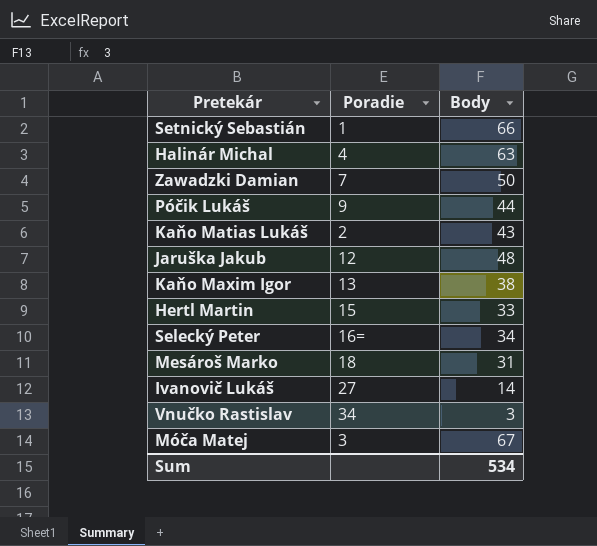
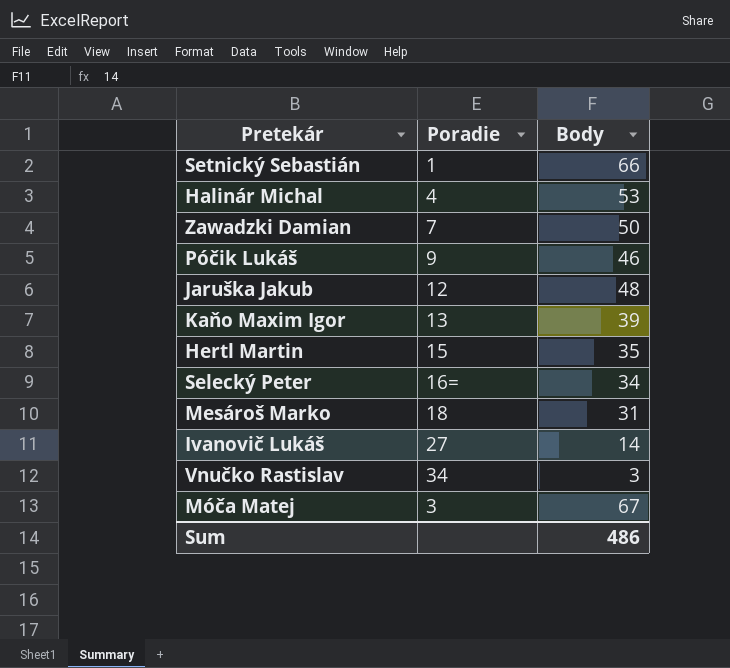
row Kaňo Matias Lukáš: 2 | 43 -> none
Halinár Michal | Body: 63 -> 53
Póčik Lukáš | Body: 44 -> 46
Kaňo Maxim Igor | Body: 38 -> 39
Hertl Martin | Body: 33 -> 35
Sum | Body: 534 -> 486

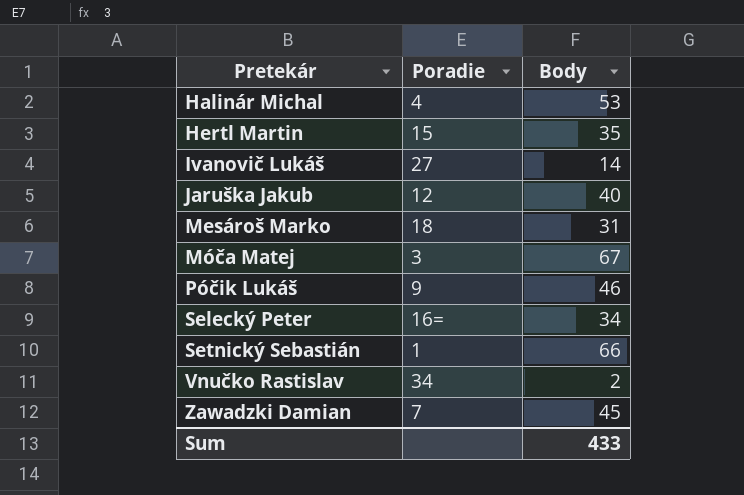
row order: none -> Pretekár ascending
row Kaňo Maxim Igor: 13 | 39 -> none
Jaruška Jakub | Body: 48 -> 40
Vnučko Rastislav | Body: 3 -> 2
Zawadzki Damian | Body: 50 -> 45
Sum | Body: 486 -> 433

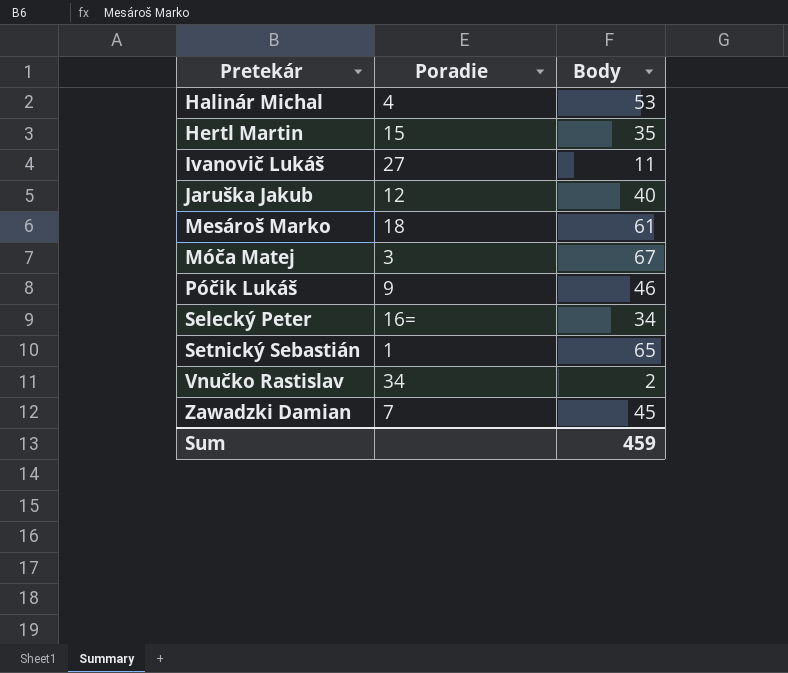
Ivanovič Lukáš | Body: 14 -> 11
Mesároš Marko | Body: 31 -> 61
Setnický Sebastián | Body: 66 -> 65
Sum | Body: 433 -> 459

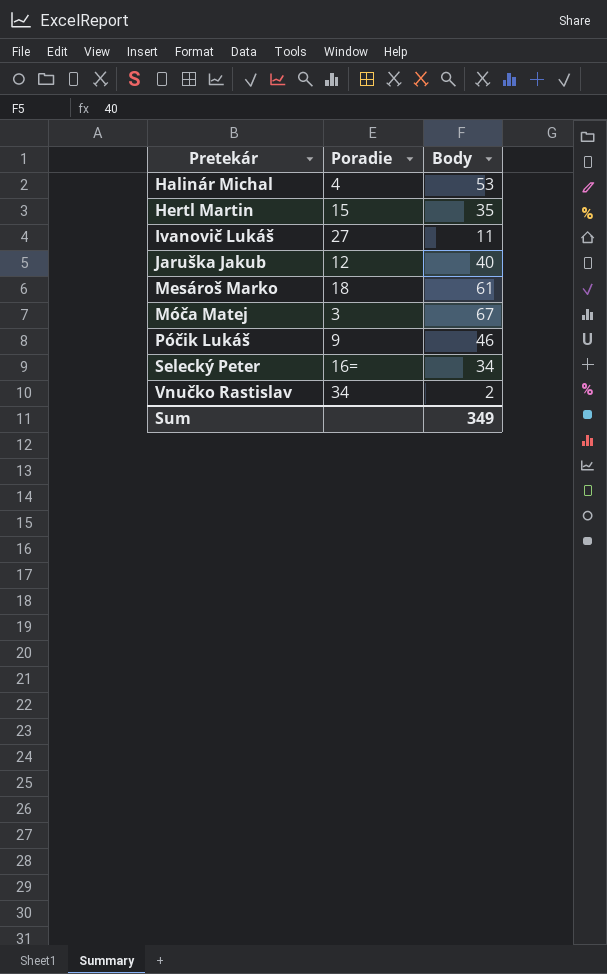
row Setnický Sebastián: 1 | 65 -> none
row Zawadzki Damian: 7 | 45 -> none
Sum | Body: 459 -> 349

